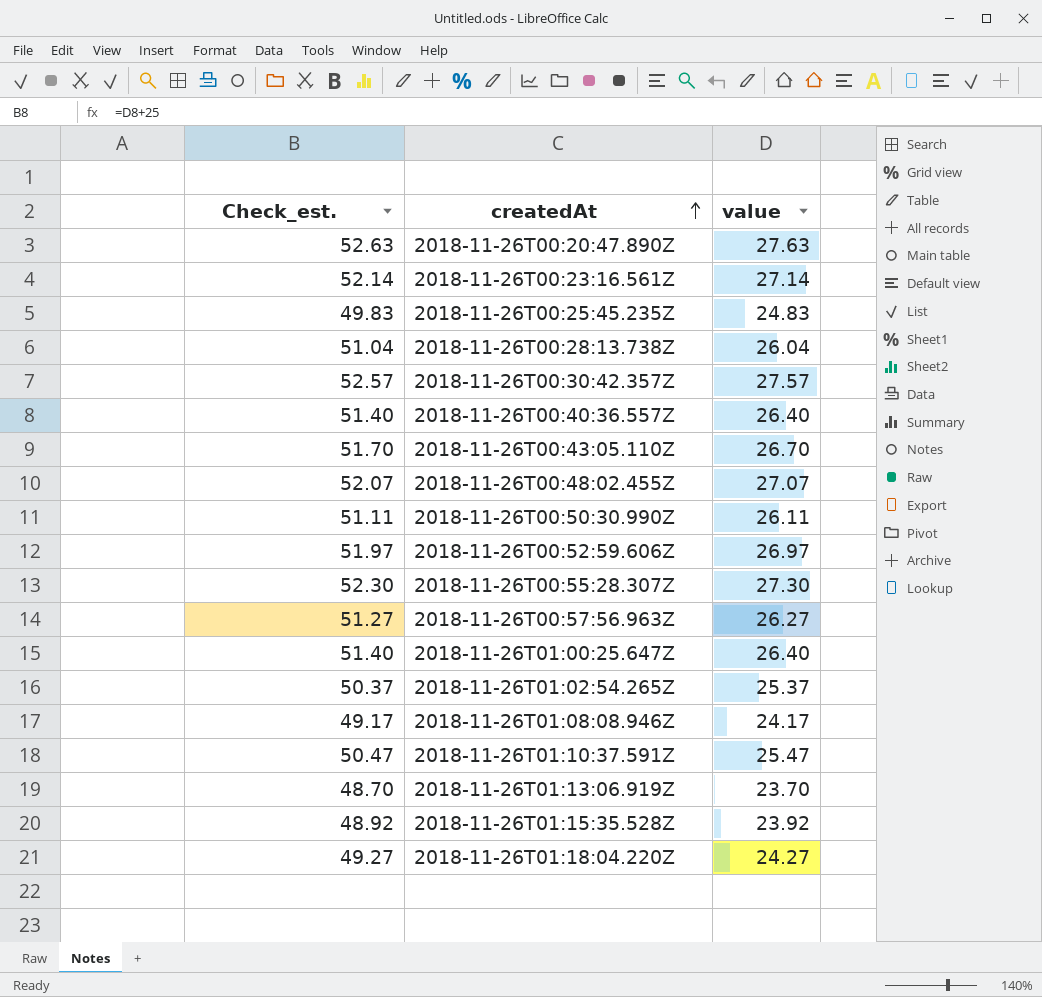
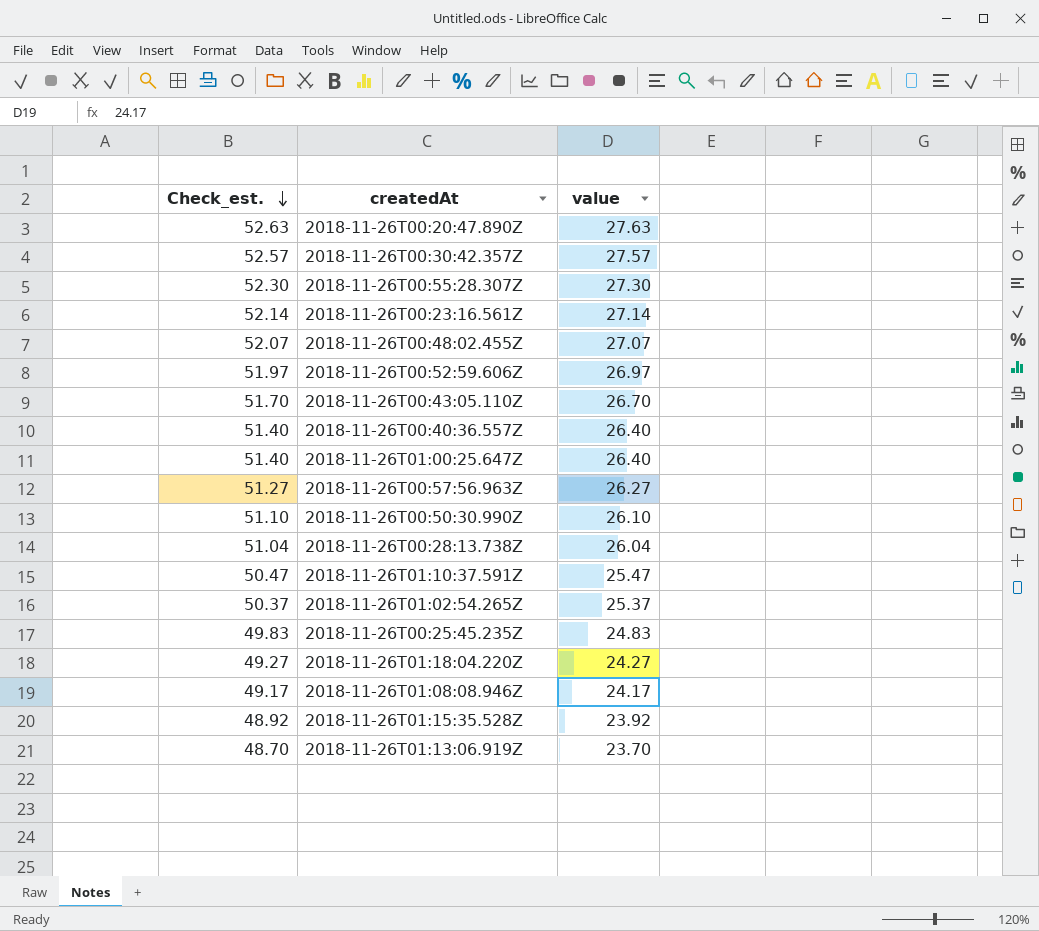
row order: createdAt ascending -> Check_est. descending
2018-11-26T00:50:30.990Z | Check_est.: 51.11 -> 51.10
2018-11-26T00:50:30.990Z | value: 26.11 -> 26.10

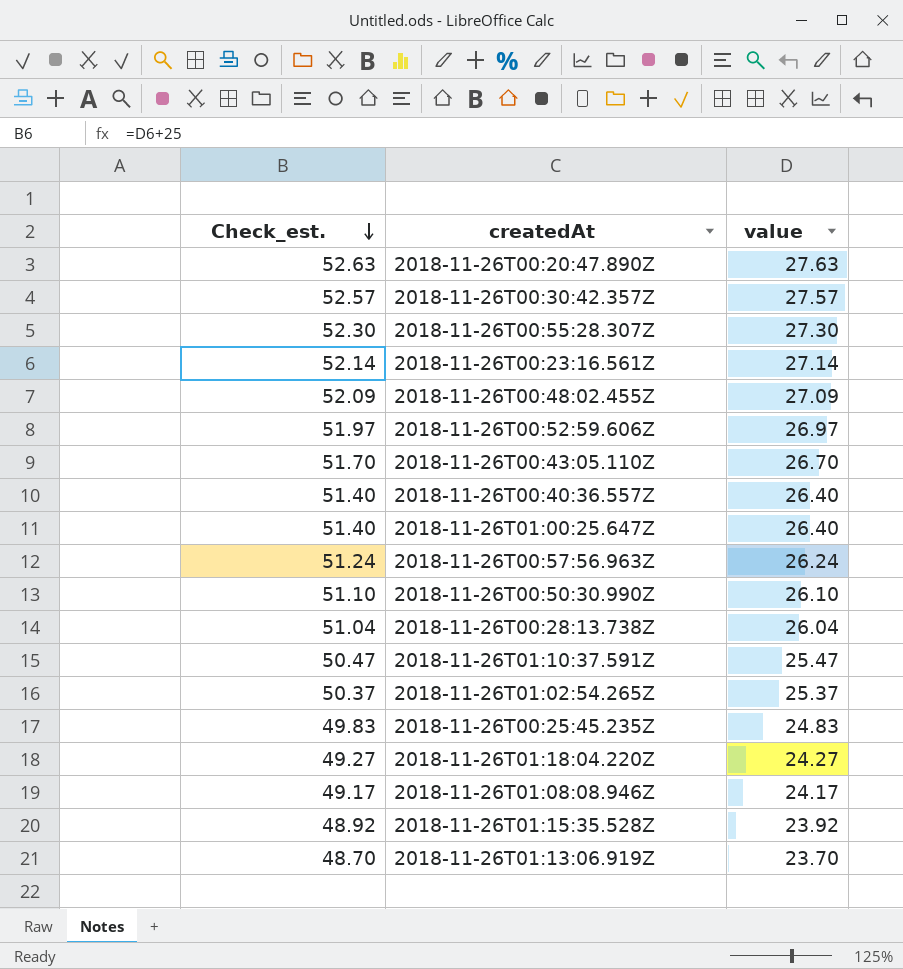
2018-11-26T00:48:02.455Z | Check_est.: 52.07 -> 52.09
2018-11-26T00:48:02.455Z | value: 27.07 -> 27.09
2018-11-26T00:57:56.963Z | Check_est.: 51.27 -> 51.24
2018-11-26T00:57:56.963Z | value: 26.27 -> 26.24

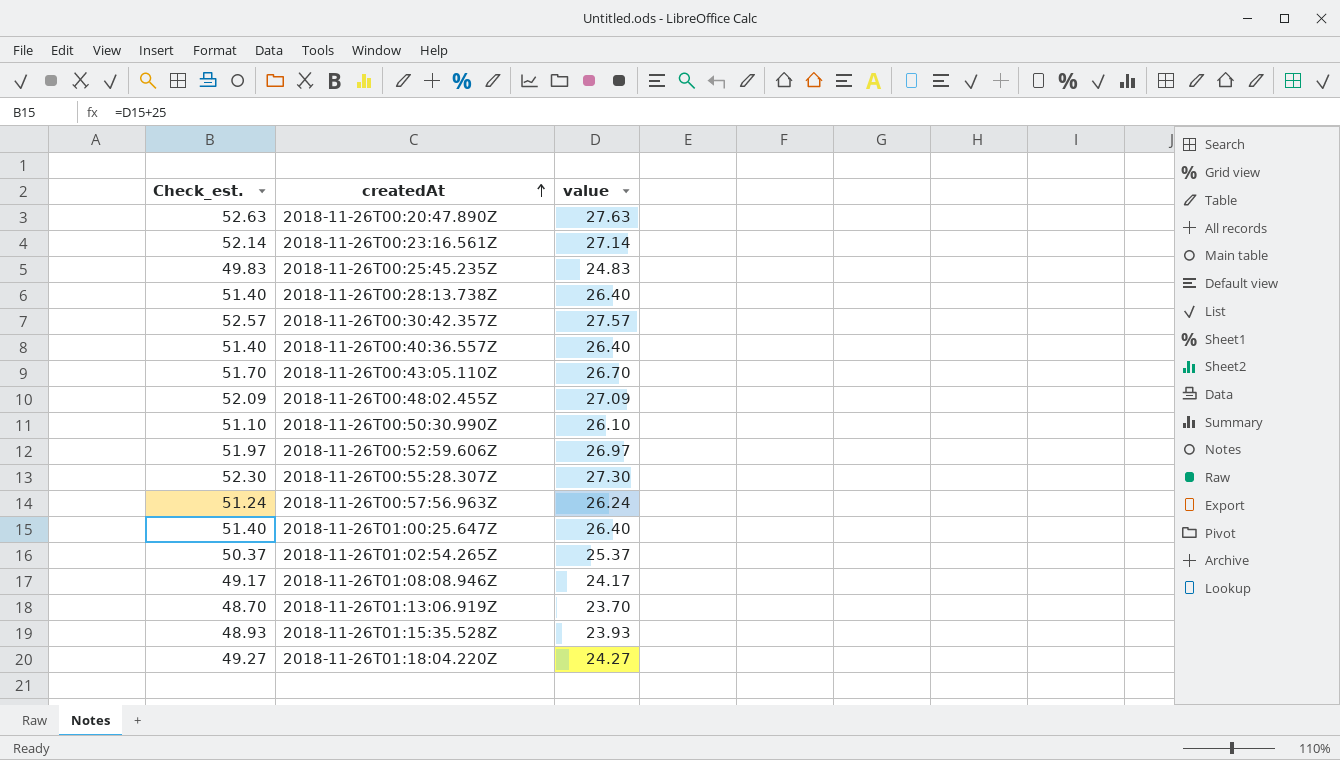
row order: Check_est. descending -> createdAt ascending
row 2018-11-26T01:10:37.591Z: 50.47 | 25.47 -> none
2018-11-26T00:28:13.738Z | Check_est.: 51.04 -> 51.40
2018-11-26T00:28:13.738Z | value: 26.04 -> 26.40
2018-11-26T01:15:35.528Z | Check_est.: 48.92 -> 48.93
2018-11-26T01:15:35.528Z | value: 23.92 -> 23.93

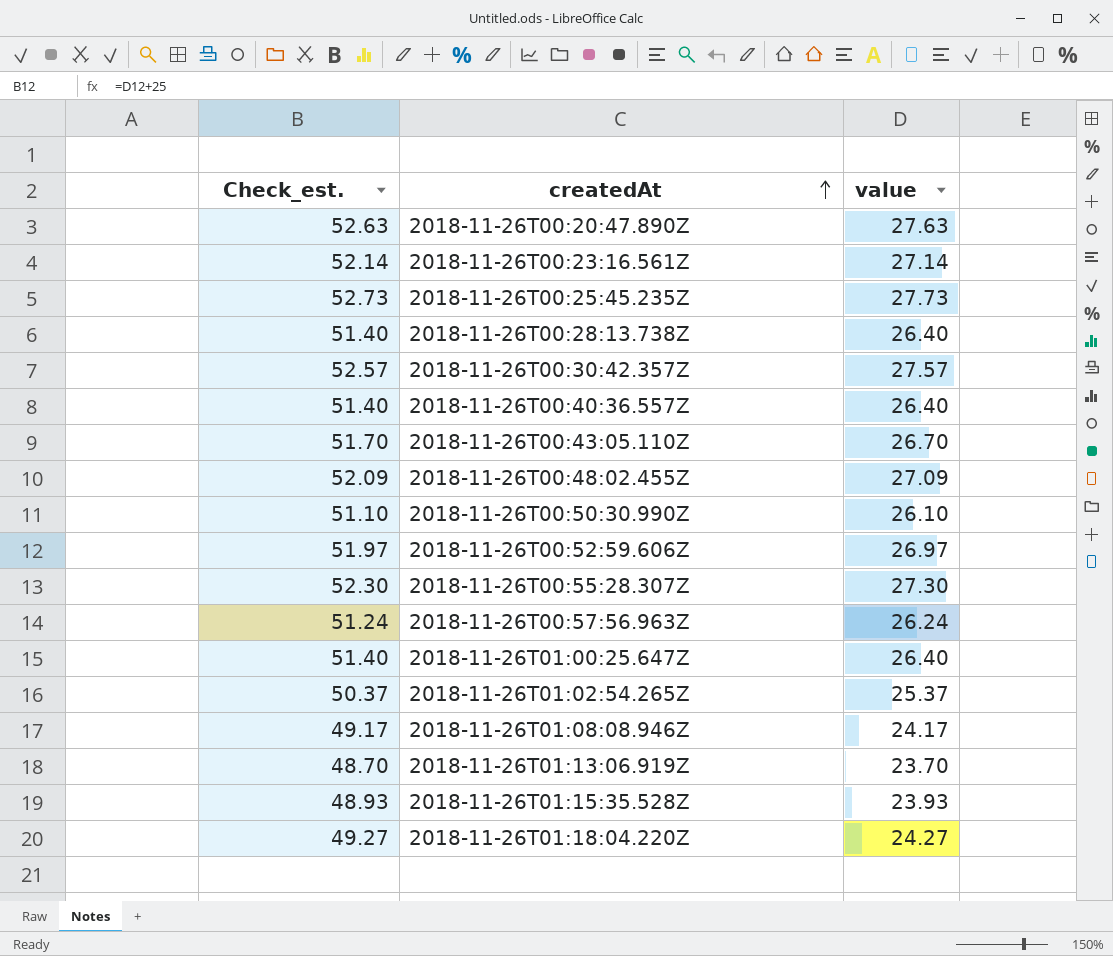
2018-11-26T00:25:45.235Z | Check_est.: 49.83 -> 52.73
2018-11-26T00:25:45.235Z | value: 24.83 -> 27.73

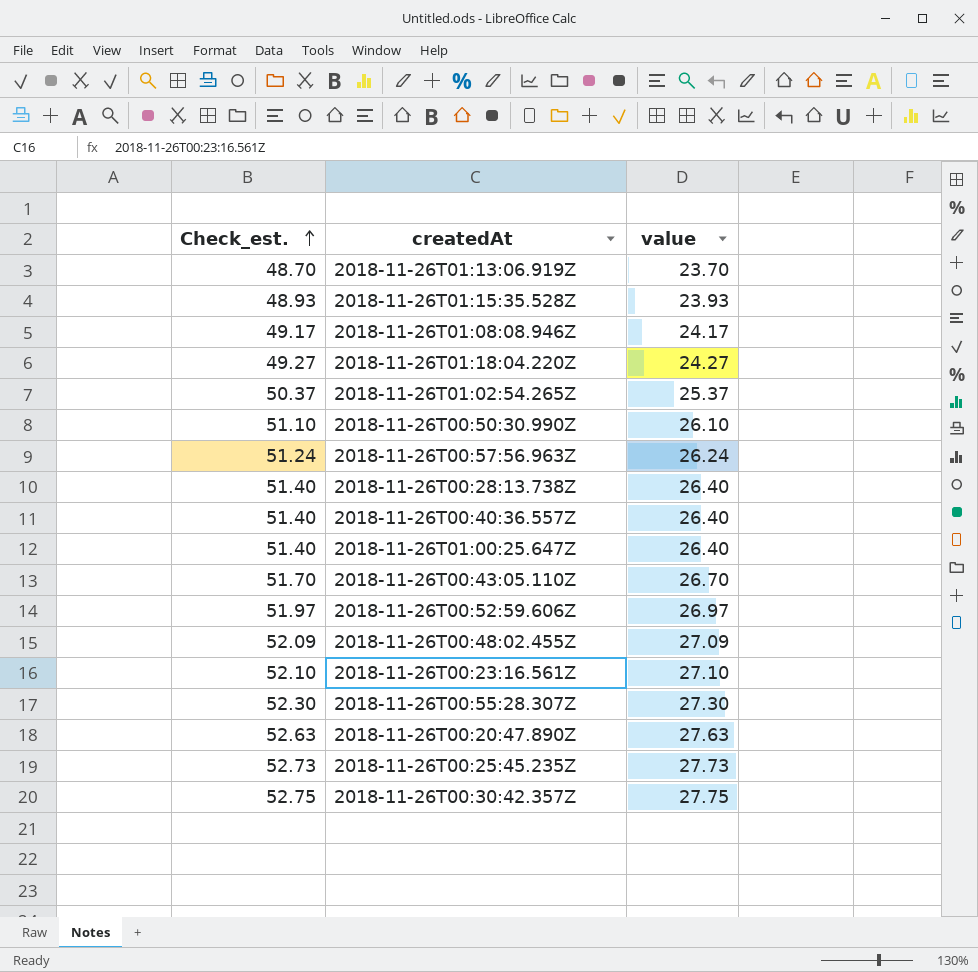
row order: createdAt ascending -> Check_est. ascending
2018-11-26T00:23:16.561Z | Check_est.: 52.14 -> 52.10
2018-11-26T00:23:16.561Z | value: 27.14 -> 27.10
2018-11-26T00:30:42.357Z | Check_est.: 52.57 -> 52.75
2018-11-26T00:30:42.357Z | value: 27.57 -> 27.75

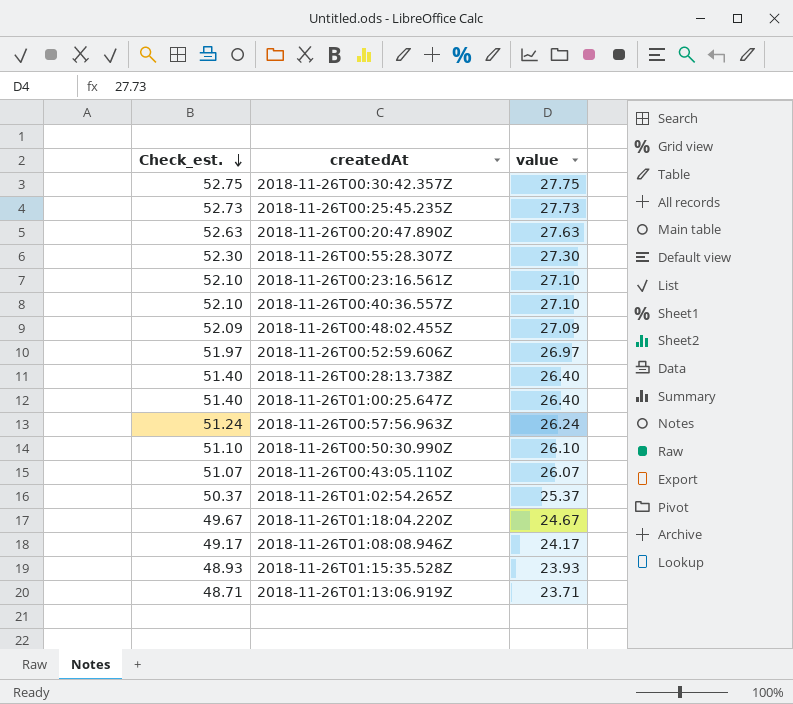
row order: Check_est. ascending -> Check_est. descending
2018-11-26T00:40:36.557Z | Check_est.: 51.40 -> 52.10
2018-11-26T00:40:36.557Z | value: 26.40 -> 27.10
2018-11-26T00:43:05.110Z | Check_est.: 51.70 -> 51.07
2018-11-26T00:43:05.110Z | value: 26.70 -> 26.07
2018-11-26T01:18:04.220Z | Check_est.: 49.27 -> 49.67
2018-11-26T01:18:04.220Z | value: 24.27 -> 24.67
2018-11-26T01:13:06.919Z | Check_est.: 48.70 -> 48.71
2018-11-26T01:13:06.919Z | value: 23.70 -> 23.71

